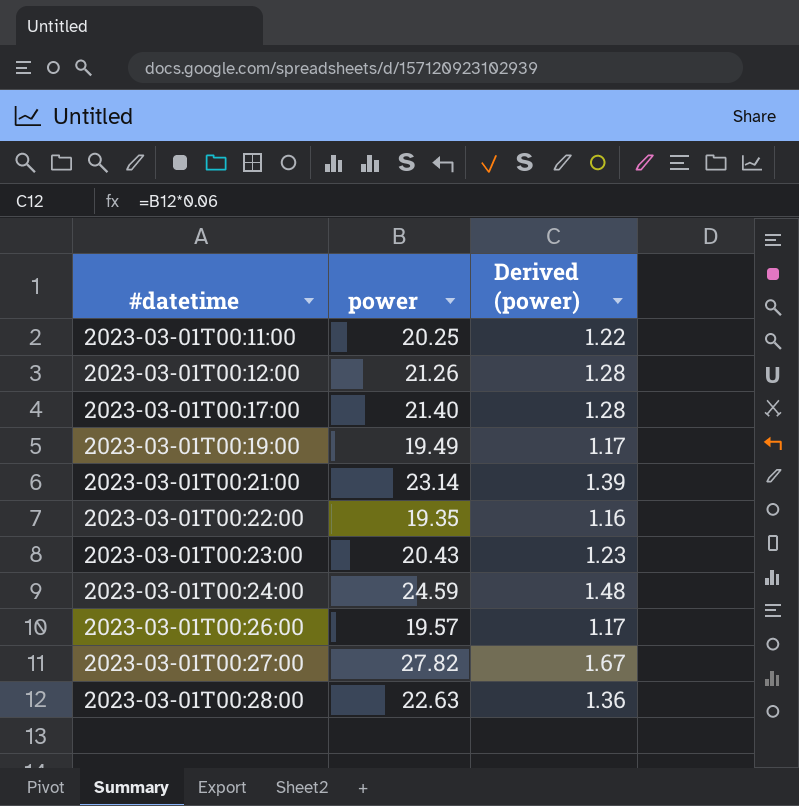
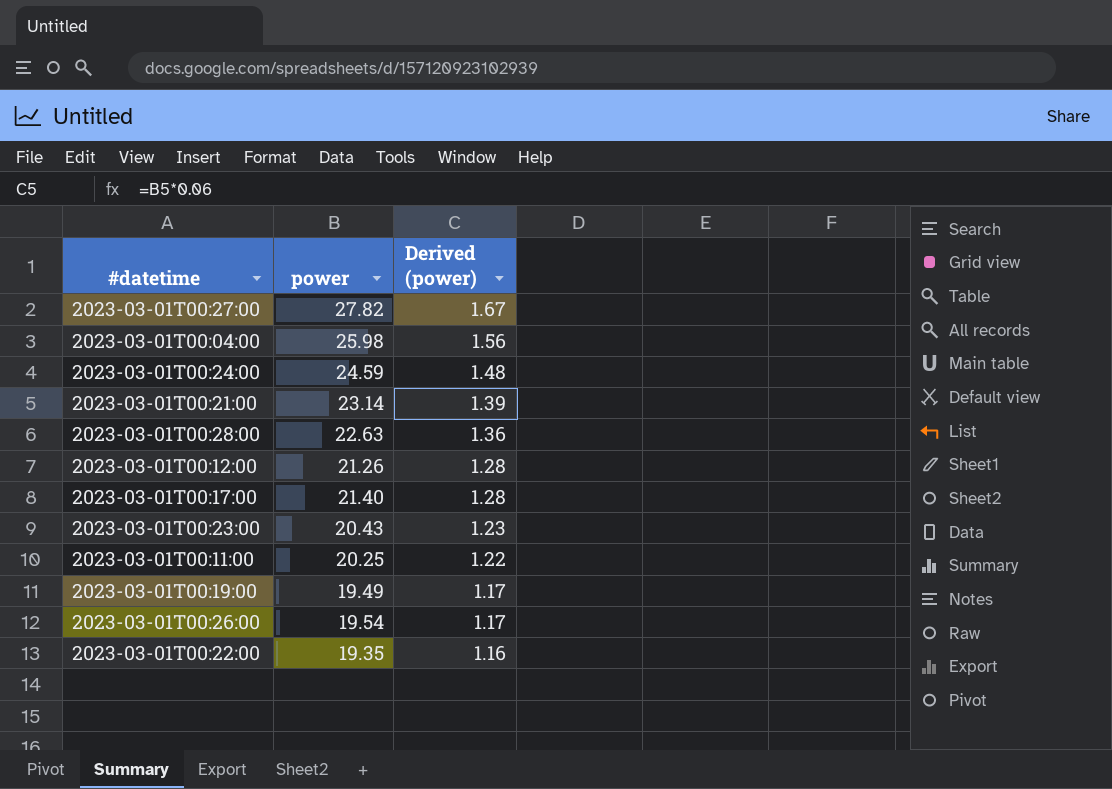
row order: #datetime ascending -> Derived (power) descending
row 2023-03-01T00:04:00: none -> 25.98 | 1.56
2023-03-01T00:26:00 | power: 19.57 -> 19.54

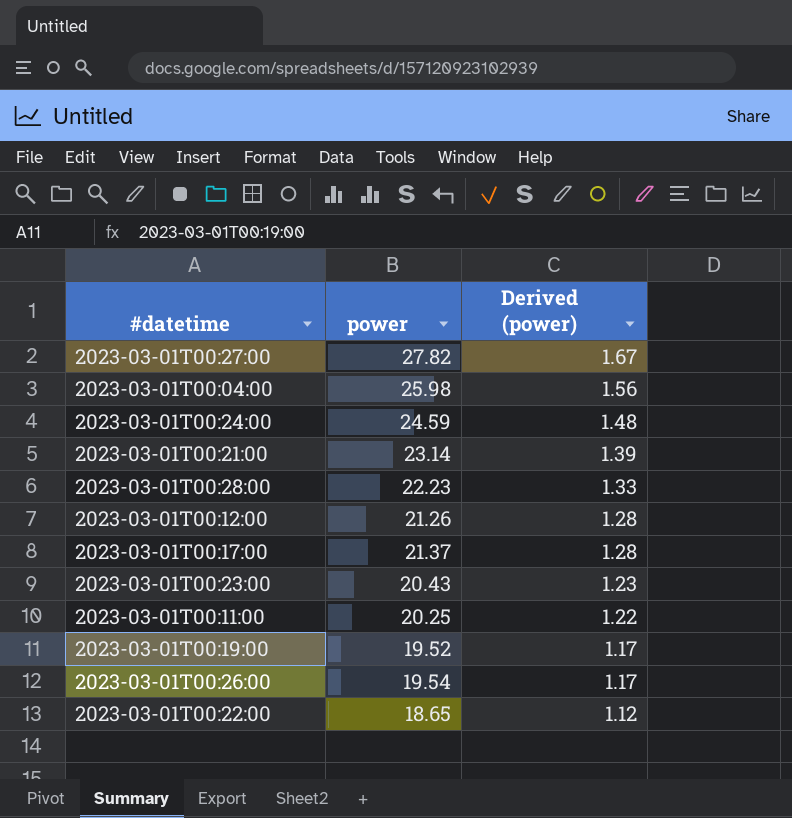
2023-03-01T00:28:00 | power: 22.63 -> 22.23
2023-03-01T00:28:00 | Derived (power): 1.36 -> 1.33
2023-03-01T00:17:00 | power: 21.40 -> 21.37
2023-03-01T00:19:00 | power: 19.49 -> 19.52
2023-03-01T00:22:00 | power: 19.35 -> 18.65
2023-03-01T00:22:00 | Derived (power): 1.16 -> 1.12

